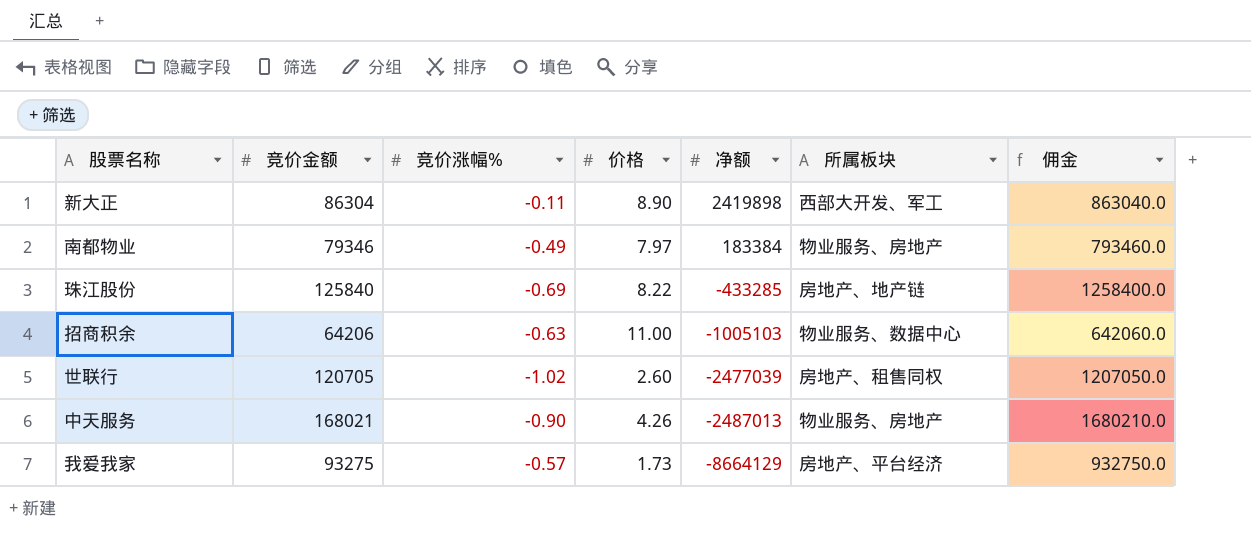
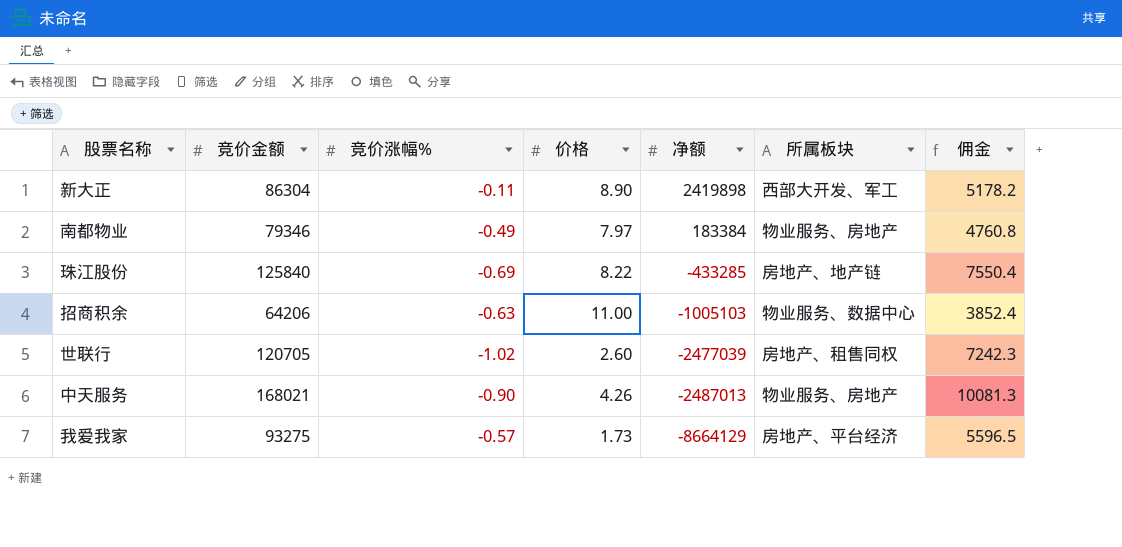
column 佣金 | formula: [竞价金额] * 10 -> [竞价金额] * 0.06

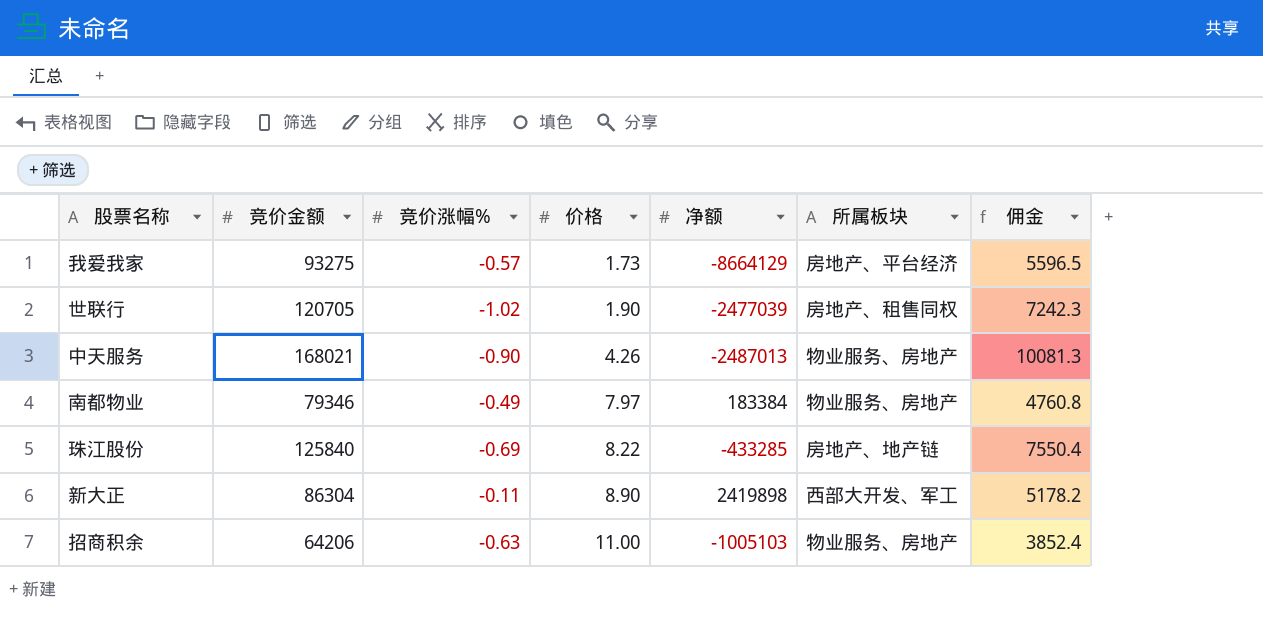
row order: 净额 descending -> 价格 ascending
世联行 | 价格: 2.60 -> 1.90
招商积余 | 所属板块: 物业服务、数据中心 -> 物业服务、房地产

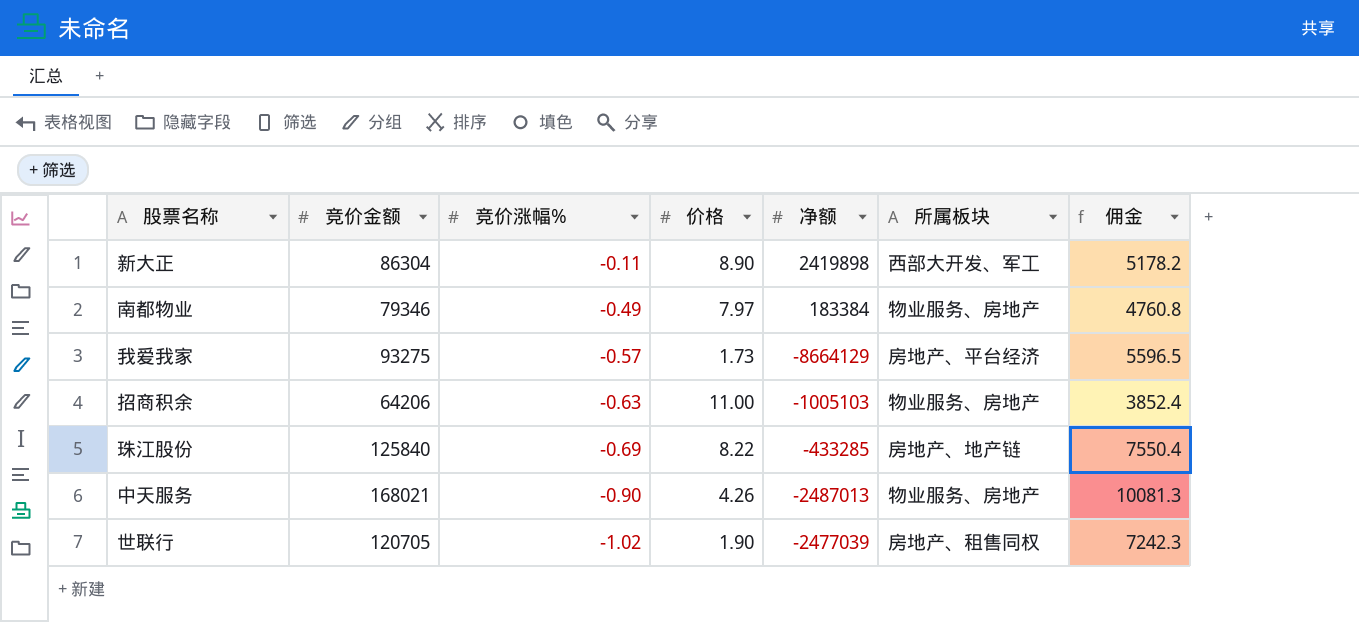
row order: 价格 ascending -> 竞价涨幅% descending

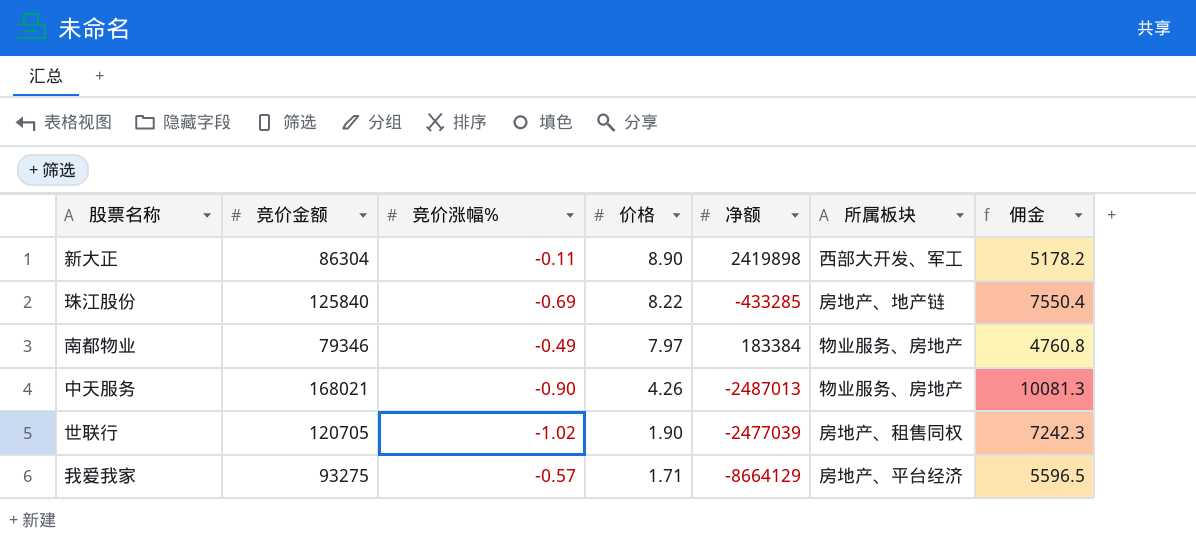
row order: 竞价涨幅% descending -> 价格 descending
row 招商积余: 64206 | -0.63 | 11.00 | -1005103 | 物业服务、房地产 | 3852.4 -> none
我爱我家 | 价格: 1.73 -> 1.71

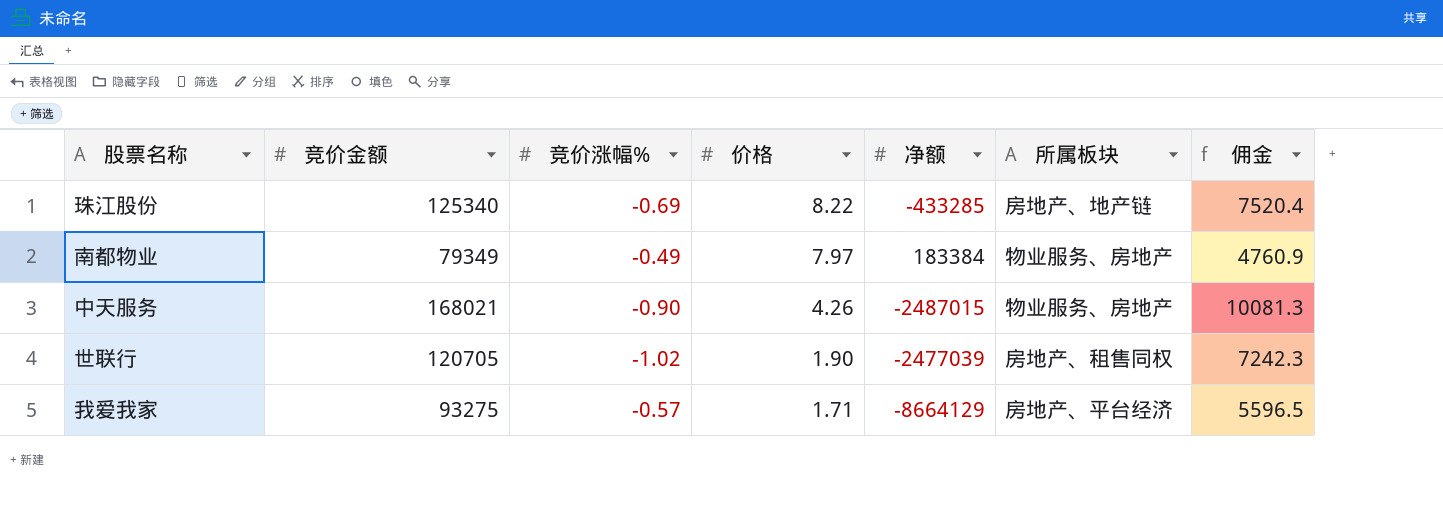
row 新大正: 86304 | -0.11 | 8.90 | 2419898 | 西部大开发、军工 | 5178.2 -> none
珠江股份 | 竞价金额: 125840 -> 125340
珠江股份 | 佣金: 7550.4 -> 7520.4
南都物业 | 竞价金额: 79346 -> 79349
南都物业 | 佣金: 4760.8 -> 4760.9
中天服务 | 净额: -2487013 -> -2487015

